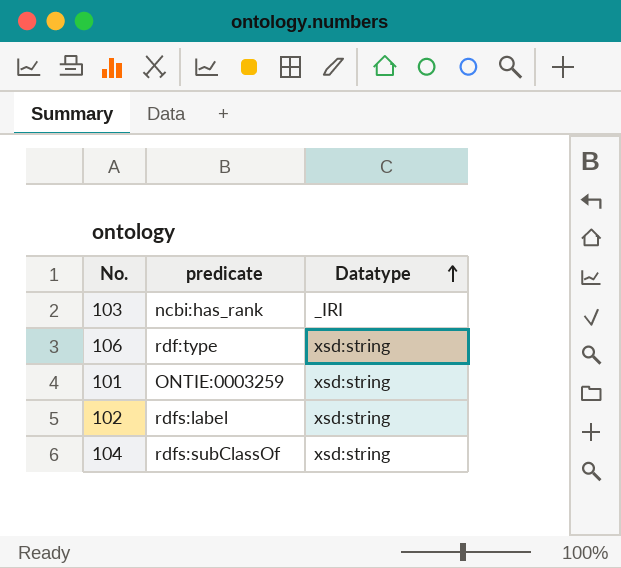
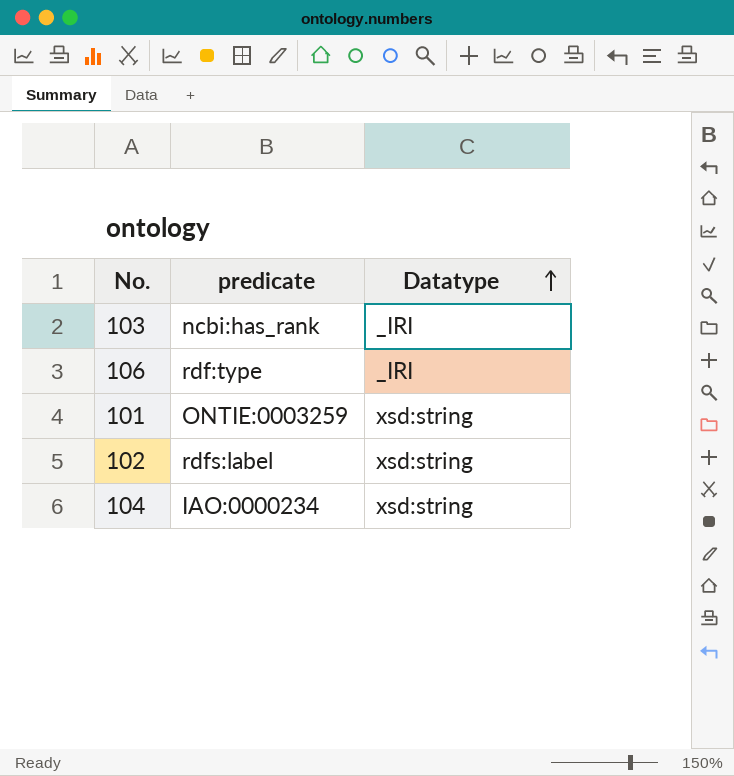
106 | Datatype: xsd:string -> _IRI
104 | predicate: rdfs:subClassOf -> IAO:0000234

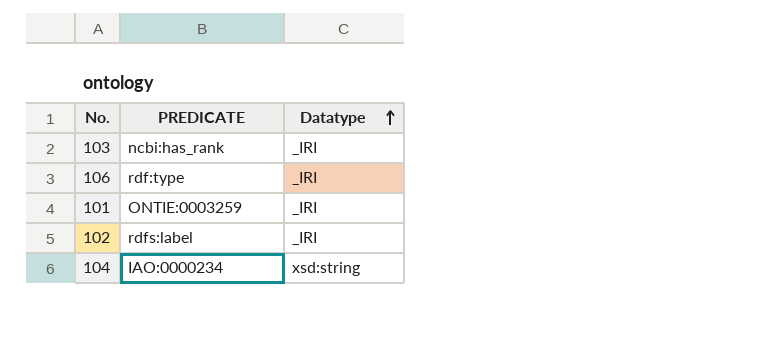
column name: predicate -> PREDICATE
101 | Datatype: xsd:string -> _IRI
102 | Datatype: xsd:string -> _IRI

